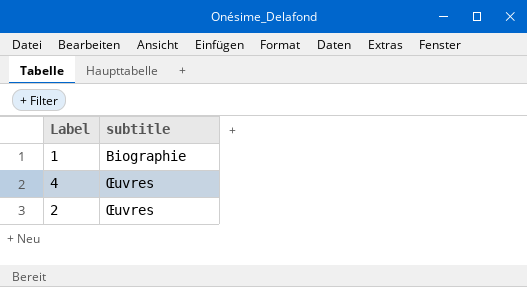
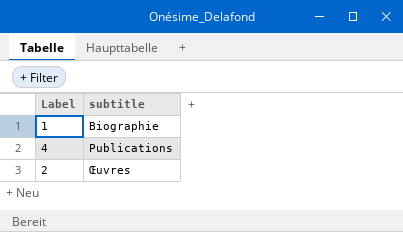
4 | subtitle: Œuvres -> Publications

